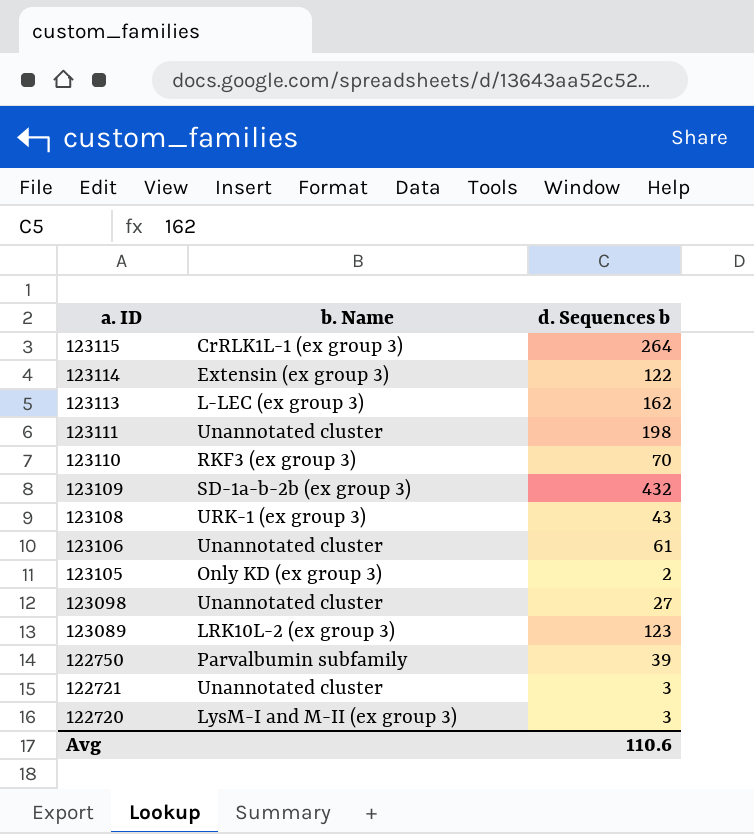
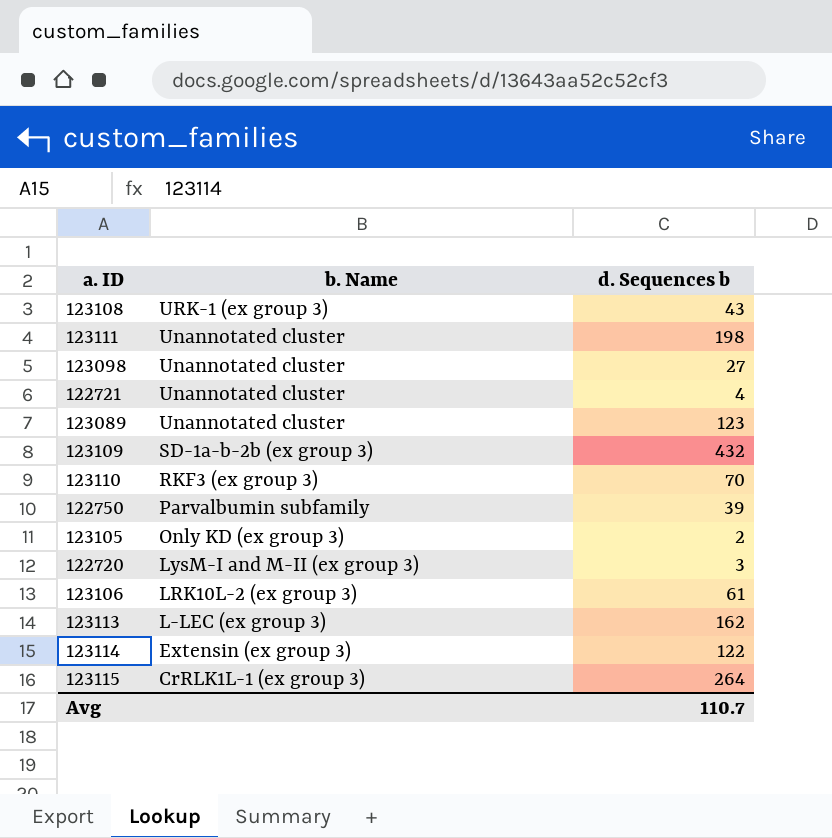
row order: a. ID descending -> b. Name descending
122721 | d. Sequences b: 3 -> 4
123089 | b. Name: LRK10L-2 (ex group 3) -> Unannotated cluster
123106 | b. Name: Unannotated cluster -> LRK10L-2 (ex group 3)
Avg | d. Sequences b: 110.6 -> 110.7

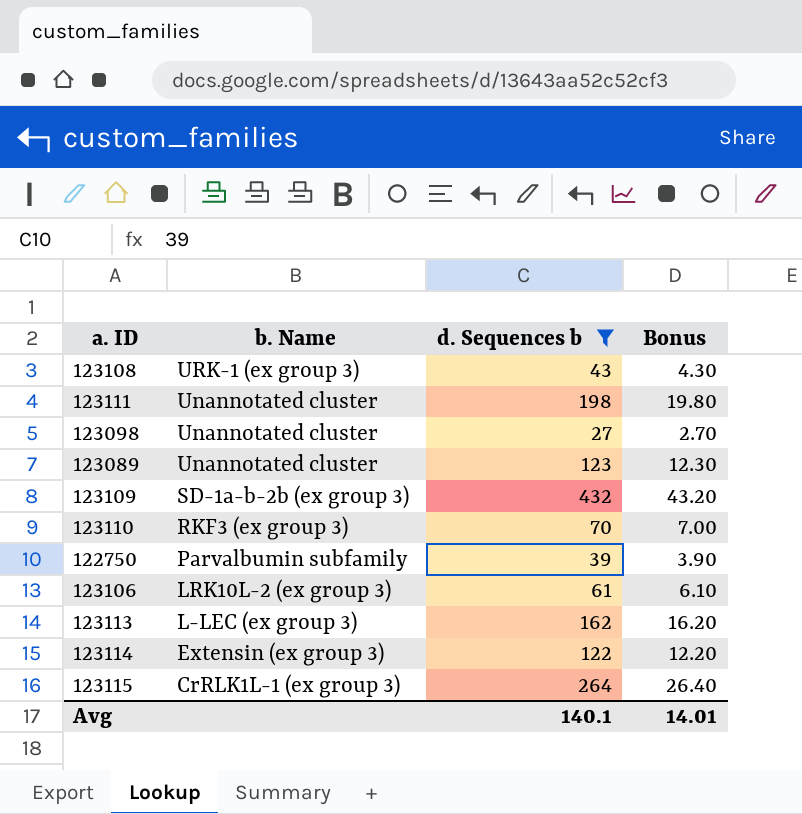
filter: none -> d. Sequences b >= 27
column Bonus | formula: none -> [d. Sequences b] * 0.1
Avg | d. Sequences b: 110.7 -> 140.1

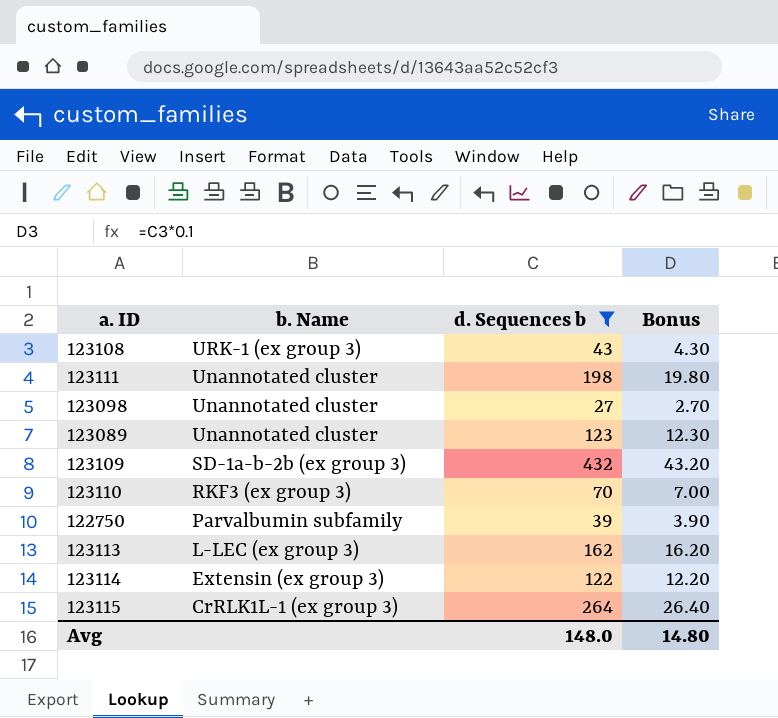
row 123106: LRK10L-2 (ex group 3) | 61 | 6.10 -> none
Avg | d. Sequences b: 140.1 -> 148.0
Avg | Bonus: 14.01 -> 14.80

